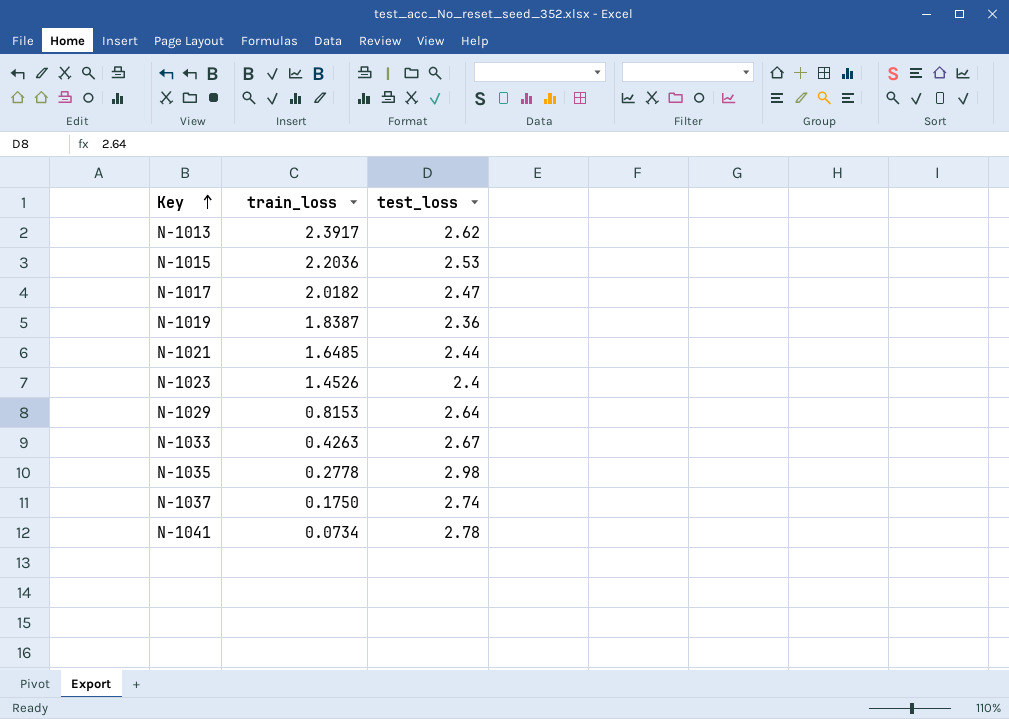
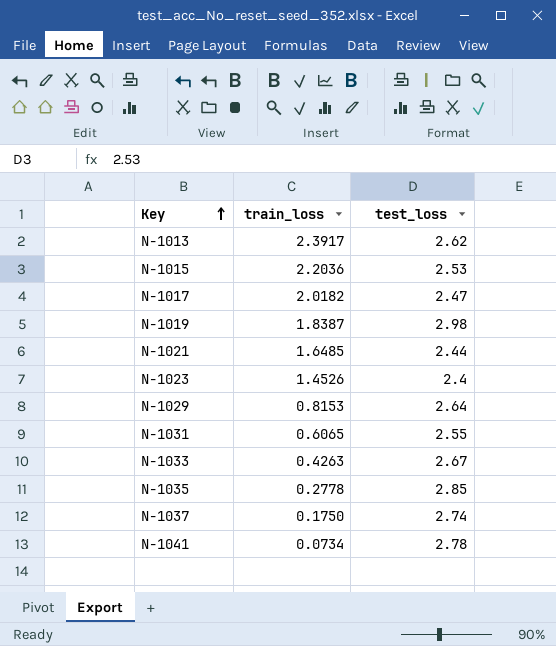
N-1019 | test_loss: 2.36 -> 2.98
row N-1031: none -> 0.6065 | 2.55
N-1035 | test_loss: 2.98 -> 2.85

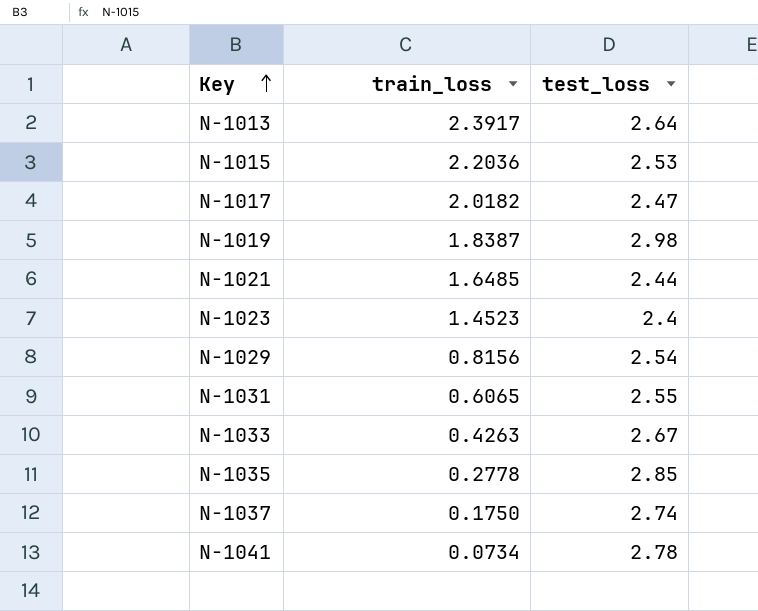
N-1013 | test_loss: 2.62 -> 2.64
N-1023 | train_loss: 1.4526 -> 1.4523
N-1029 | train_loss: 0.8153 -> 0.8156
N-1029 | test_loss: 2.64 -> 2.54

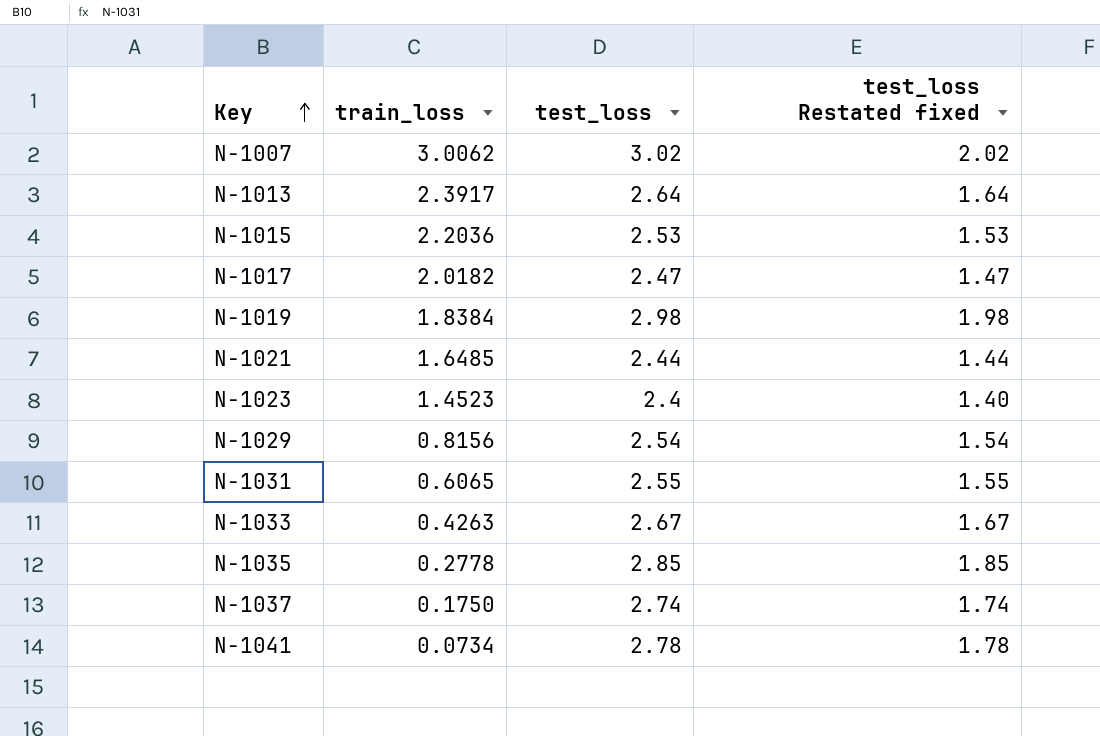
column test_loss Restated fixed | formula: none -> [test_loss] - 1
row N-1007: none -> 3.0062 | 3.02 | 2.02
N-1019 | train_loss: 1.8387 -> 1.8384

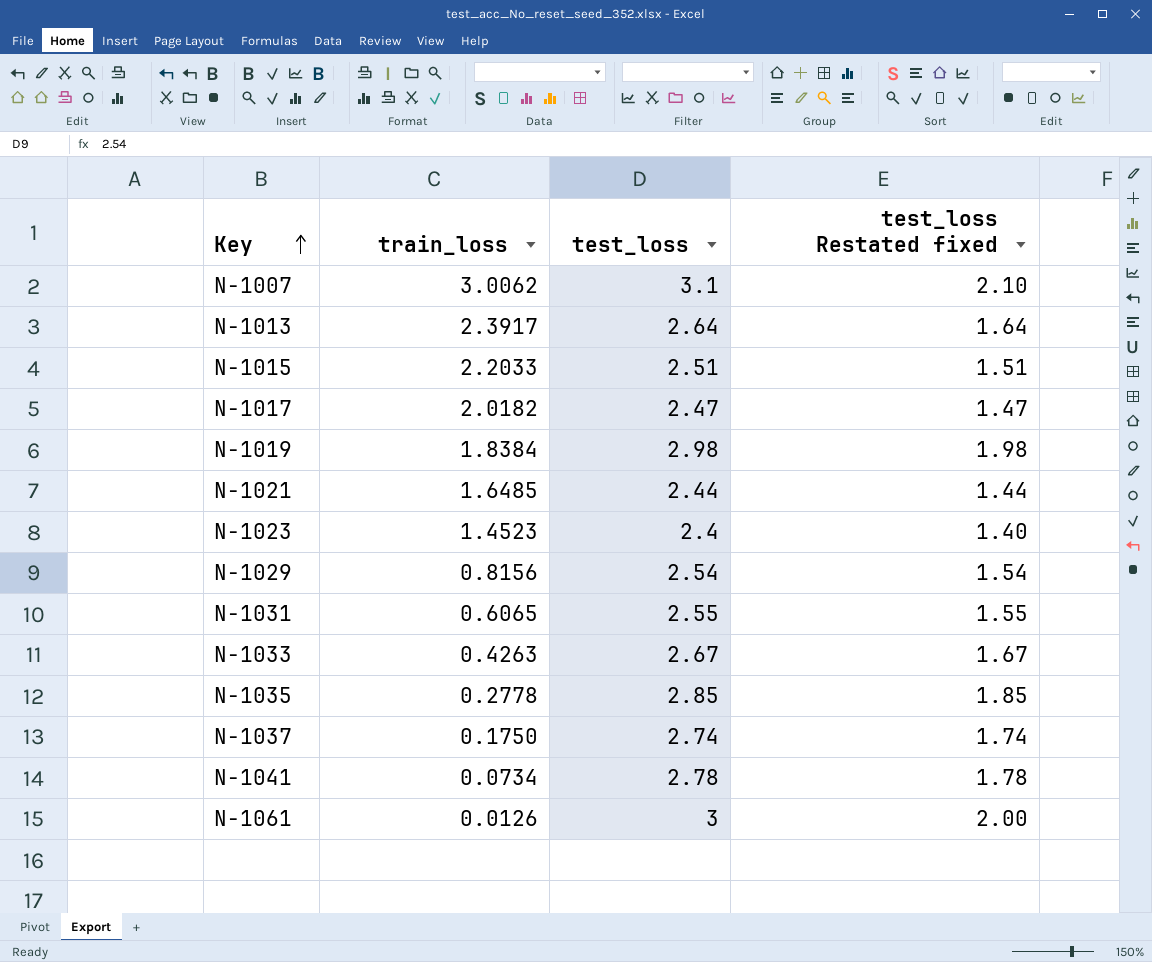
N-1007 | test_loss: 3.02 -> 3.1
N-1007 | test_loss Restated fixed: 2.02 -> 2.10
N-1015 | train_loss: 2.2036 -> 2.2033
N-1015 | test_loss: 2.53 -> 2.51
N-1015 | test_loss Restated fixed: 1.53 -> 1.51
row N-1061: none -> 0.0126 | 3 | 2.00

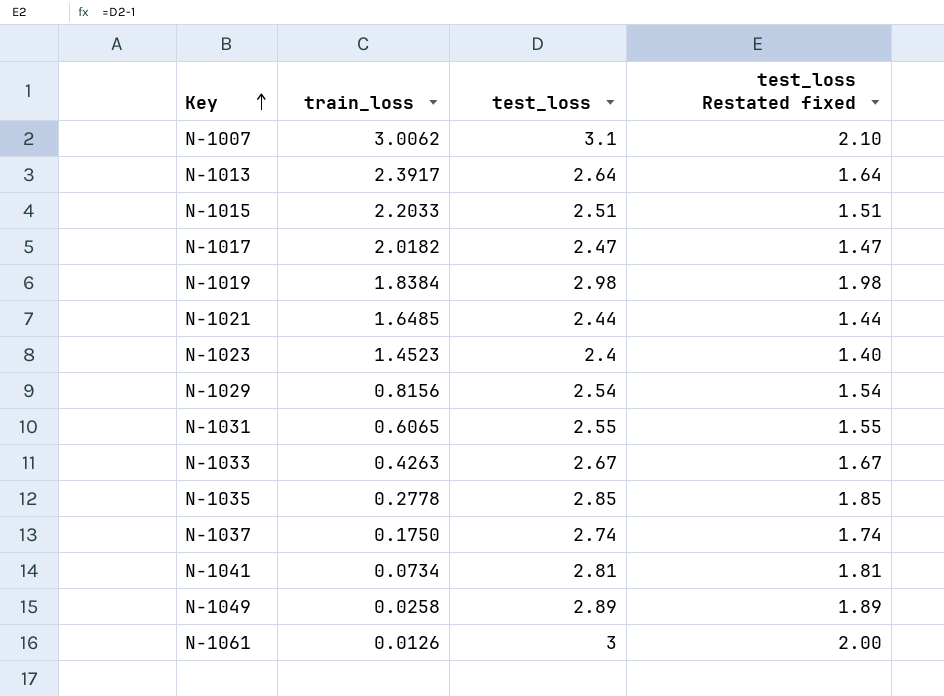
N-1041 | test_loss: 2.78 -> 2.81
N-1041 | test_loss Restated fixed: 1.78 -> 1.81
row N-1049: none -> 0.0258 | 2.89 | 1.89

